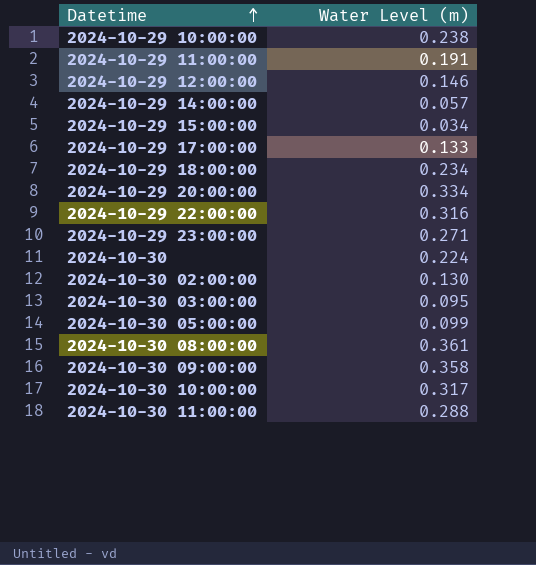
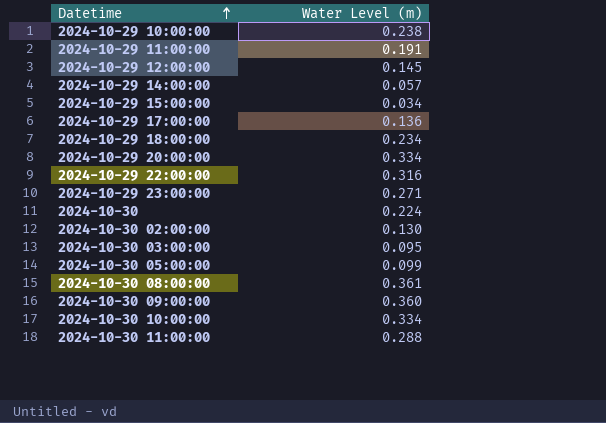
2024-10-29 12:00:00 | Water Level (m): 0.146 -> 0.145
2024-10-29 17:00:00 | Water Level (m): 0.133 -> 0.136
2024-10-30 09:00:00 | Water Level (m): 0.358 -> 0.360
2024-10-30 10:00:00 | Water Level (m): 0.317 -> 0.334

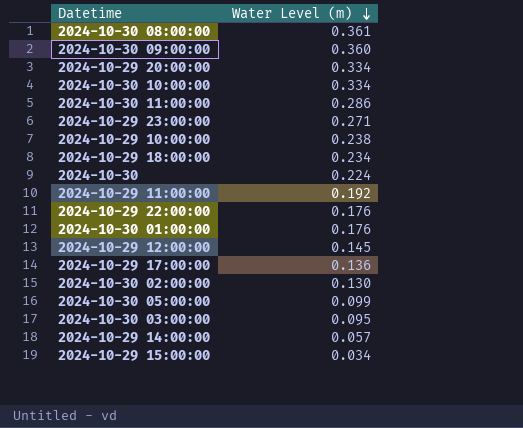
row order: Datetime ascending -> Water Level (m) descending
2024-10-30 11:00:00 | Water Level (m): 0.288 -> 0.286
2024-10-29 11:00:00 | Water Level (m): 0.191 -> 0.192
2024-10-29 22:00:00 | Water Level (m): 0.316 -> 0.176
row 2024-10-30 01:00:00: none -> 0.176

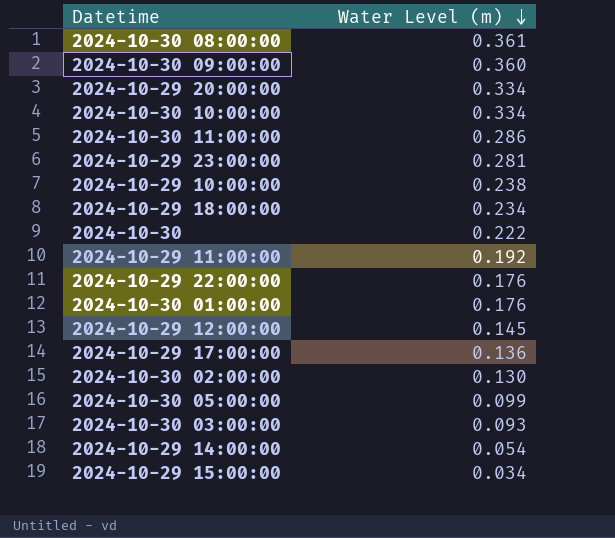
2024-10-29 23:00:00 | Water Level (m): 0.271 -> 0.281
2024-10-30 | Water Level (m): 0.224 -> 0.222
2024-10-30 03:00:00 | Water Level (m): 0.095 -> 0.093
2024-10-29 14:00:00 | Water Level (m): 0.057 -> 0.054

